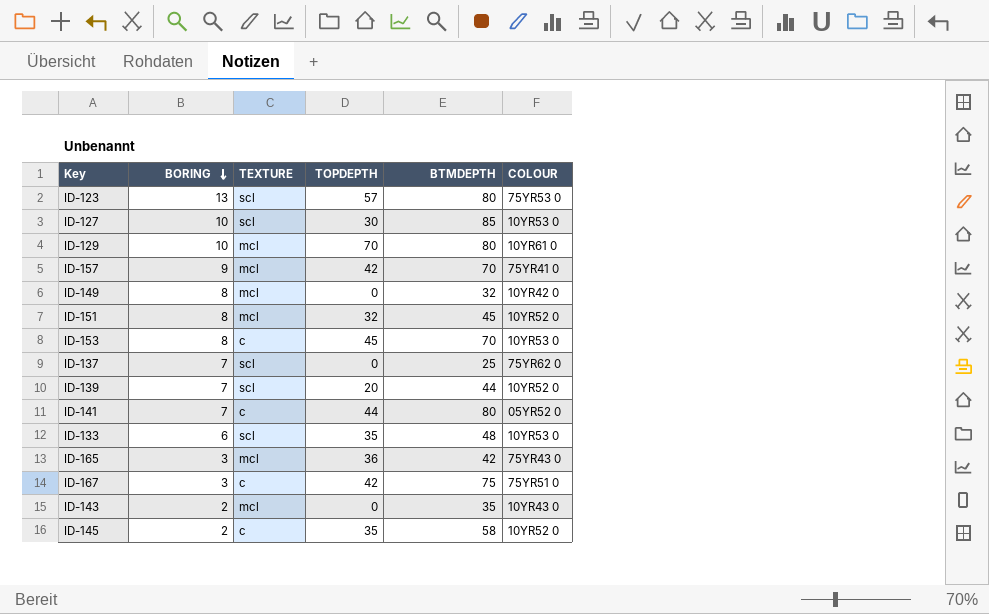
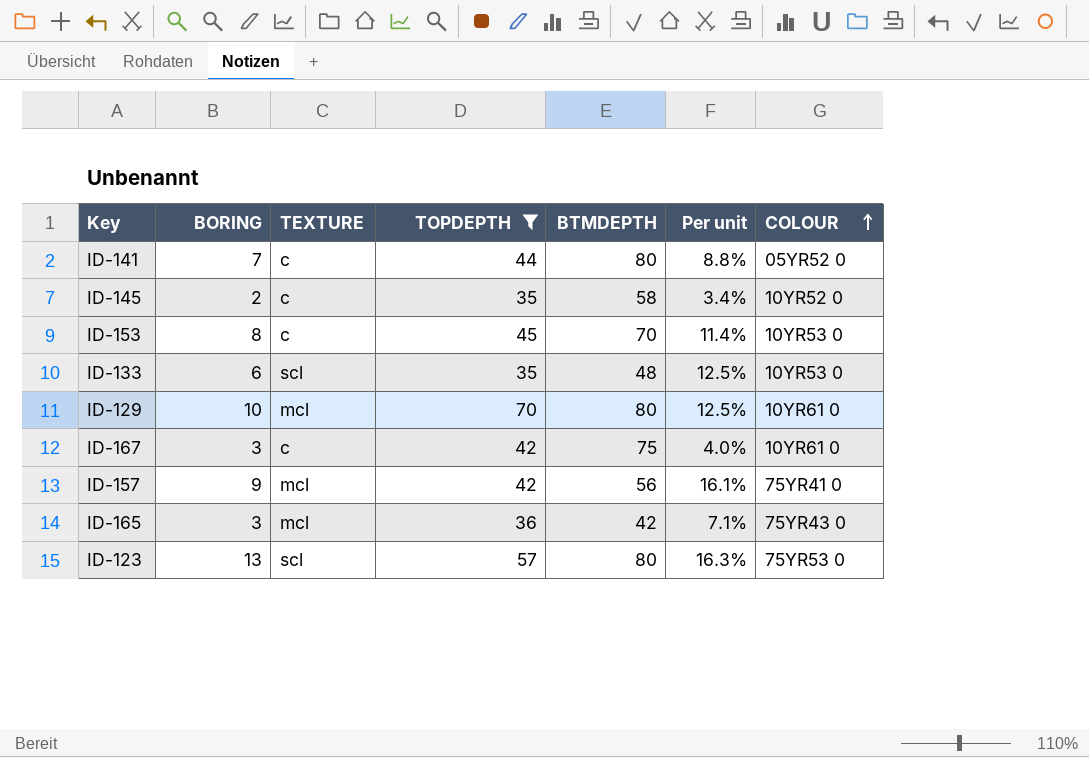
filter: none -> TOPDEPTH >= 35
row order: BORING descending -> COLOUR ascending
column Per unit | formula: none -> [BORING] / [BTMDEPTH]
ID-167 | COLOUR: 75YR51 0 -> 10YR61 0
ID-157 | BTMDEPTH: 70 -> 56

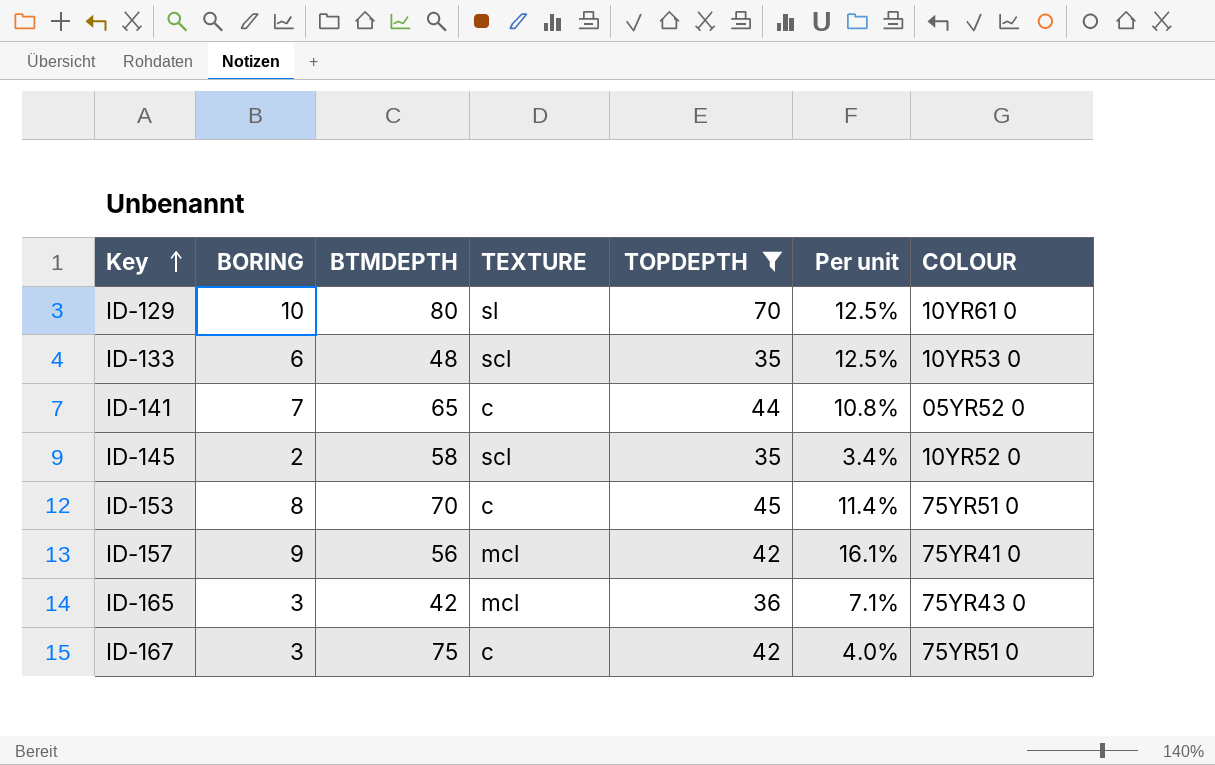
row order: COLOUR ascending -> Key ascending
column BTMDEPTH | position: 5 -> 3
row ID-123: 13 | scl | 57 | 80 | 16.3% | 75YR53 0 -> none
ID-129 | TEXTURE: mcl -> sl
ID-141 | BTMDEPTH: 80 -> 65
ID-141 | Per unit: 8.8% -> 10.8%
ID-145 | TEXTURE: c -> scl
ID-153 | COLOUR: 10YR53 0 -> 75YR51 0
ID-167 | COLOUR: 10YR61 0 -> 75YR51 0

